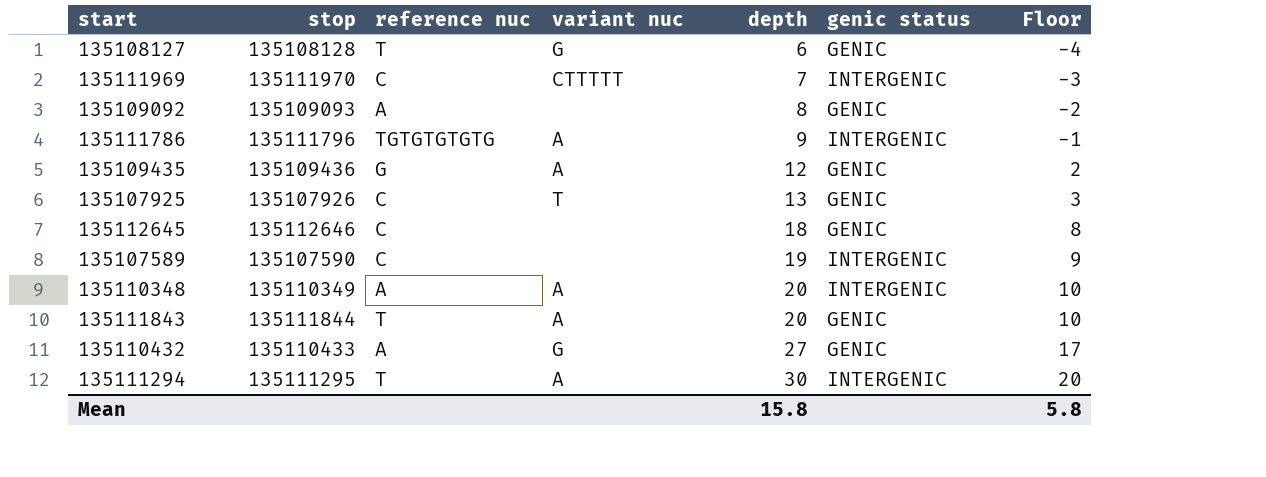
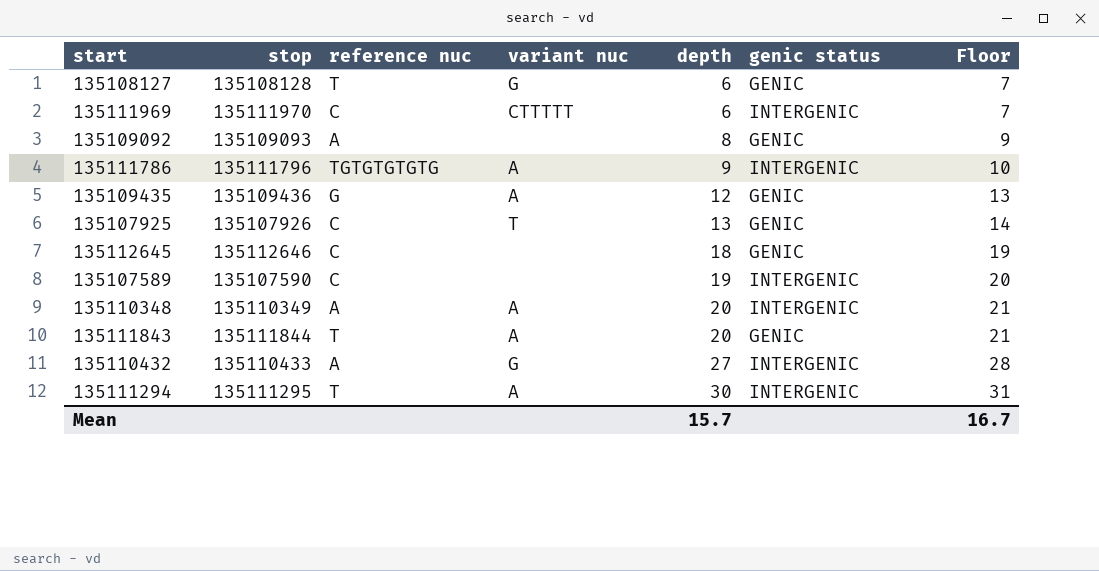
column Floor | formula: [depth] - 10 -> [depth] + 1
135111969 | depth: 7 -> 6
135110432 | genic status: GENIC -> INTERGENIC
Mean | depth: 15.8 -> 15.7
Mean | Floor: 5.8 -> 16.7

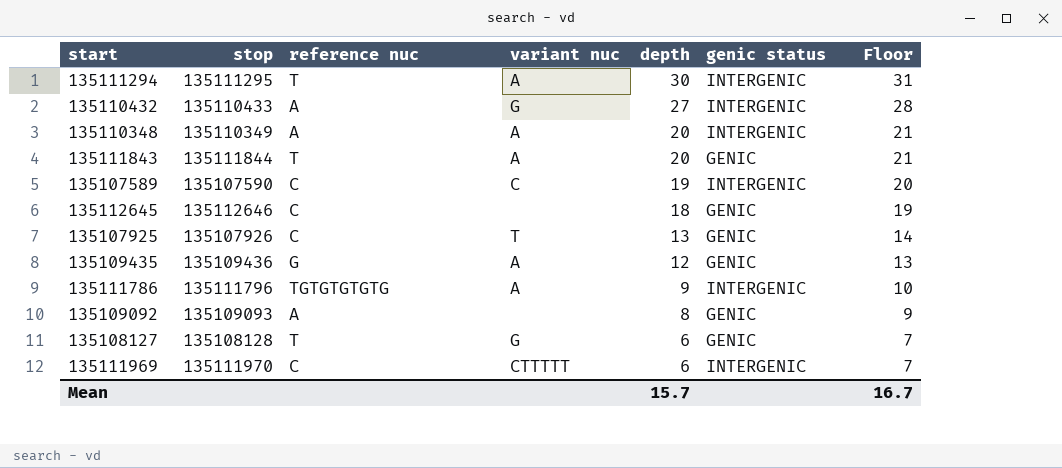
row order: depth ascending -> depth descending
135107589 | variant nuc: none -> C

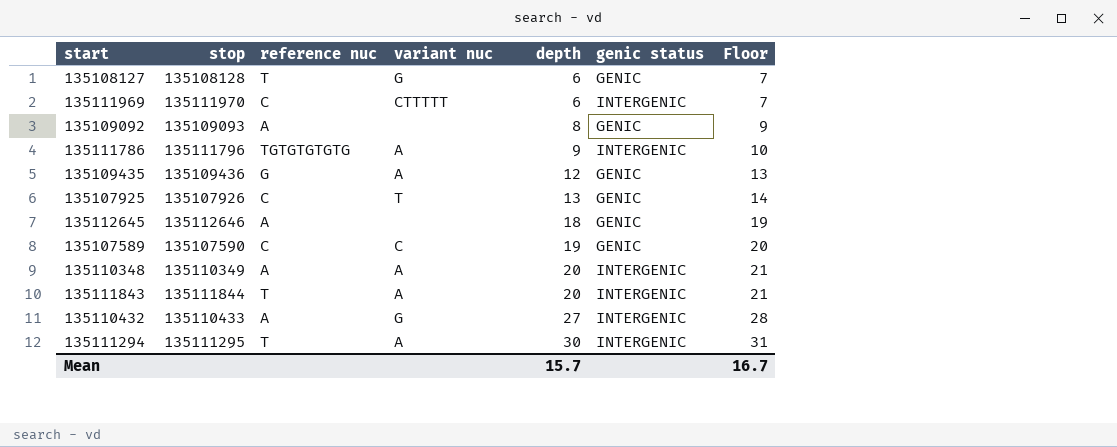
row order: depth descending -> depth ascending
135112645 | reference nuc: C -> A
135107589 | genic status: INTERGENIC -> GENIC
135111843 | genic status: GENIC -> INTERGENIC

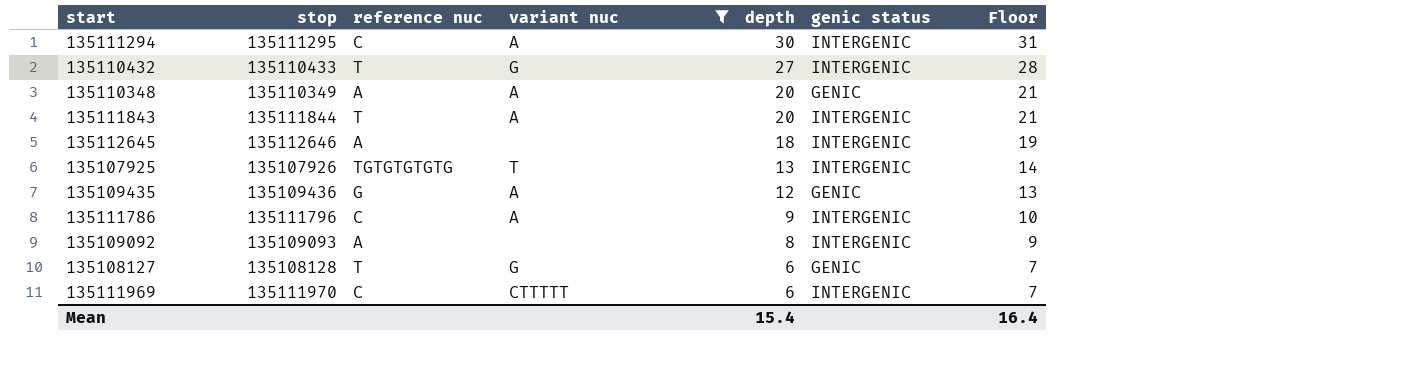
filter: none -> variant nuc != C
row order: depth ascending -> depth descending
135111294 | reference nuc: T -> C
135110432 | reference nuc: A -> T
135110348 | genic status: INTERGENIC -> GENIC
135112645 | genic status: GENIC -> INTERGENIC
135107925 | reference nuc: C -> TGTGTGTGTG
135107925 | genic status: GENIC -> INTERGENIC
135111786 | reference nuc: TGTGTGTGTG -> C
135109092 | genic status: GENIC -> INTERGENIC
Mean | depth: 15.7 -> 15.4
Mean | Floor: 16.7 -> 16.4

